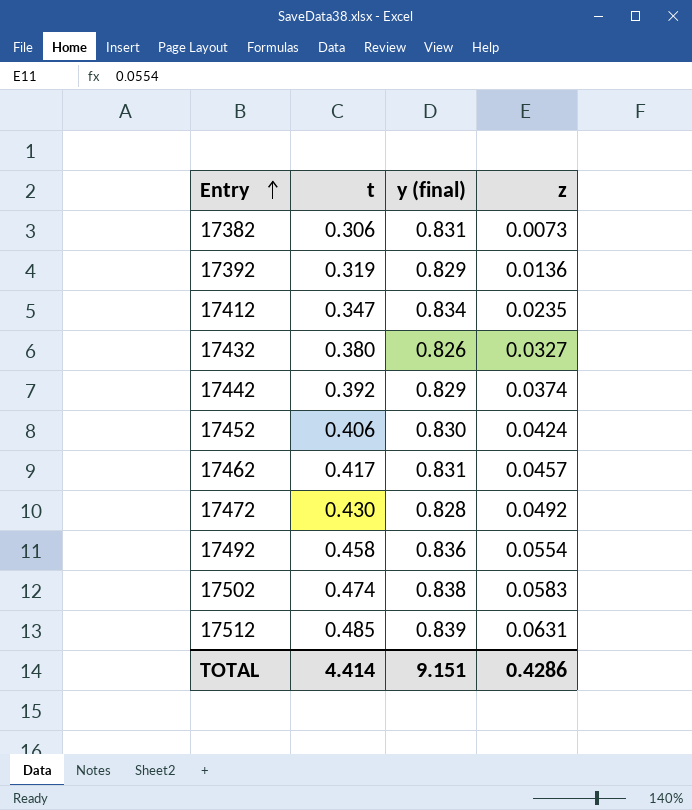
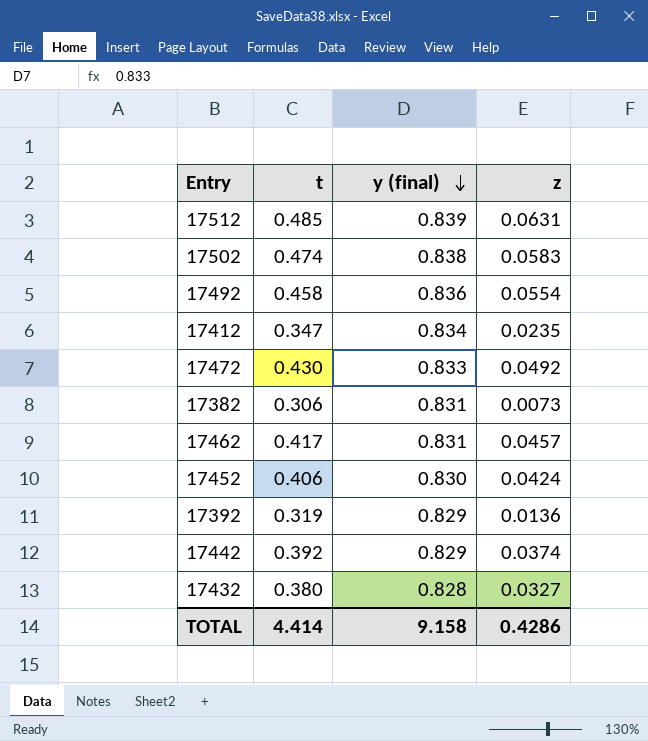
row order: Entry ascending -> y (final) descending
17472 | y (final): 0.828 -> 0.833
17432 | y (final): 0.826 -> 0.828
TOTAL | y (final): 9.151 -> 9.158

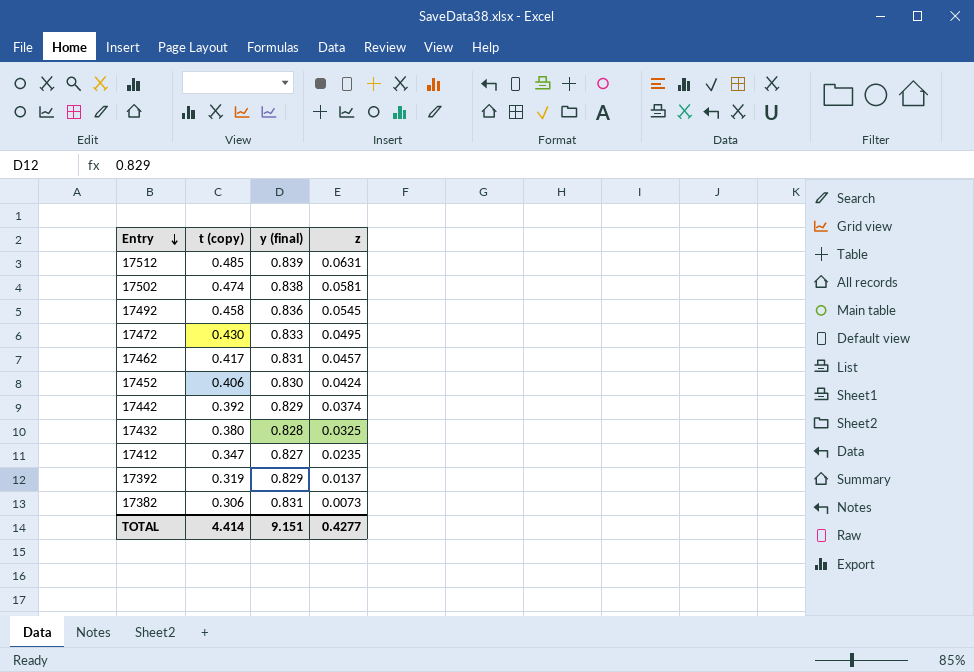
row order: y (final) descending -> Entry descending
column name: t -> t (copy)
17502 | z: 0.0583 -> 0.0581
17492 | z: 0.0554 -> 0.0545
17472 | z: 0.0492 -> 0.0495
17432 | z: 0.0327 -> 0.0325
17412 | y (final): 0.834 -> 0.827
17392 | z: 0.0136 -> 0.0137
TOTAL | y (final): 9.158 -> 9.151
TOTAL | z: 0.4286 -> 0.4277

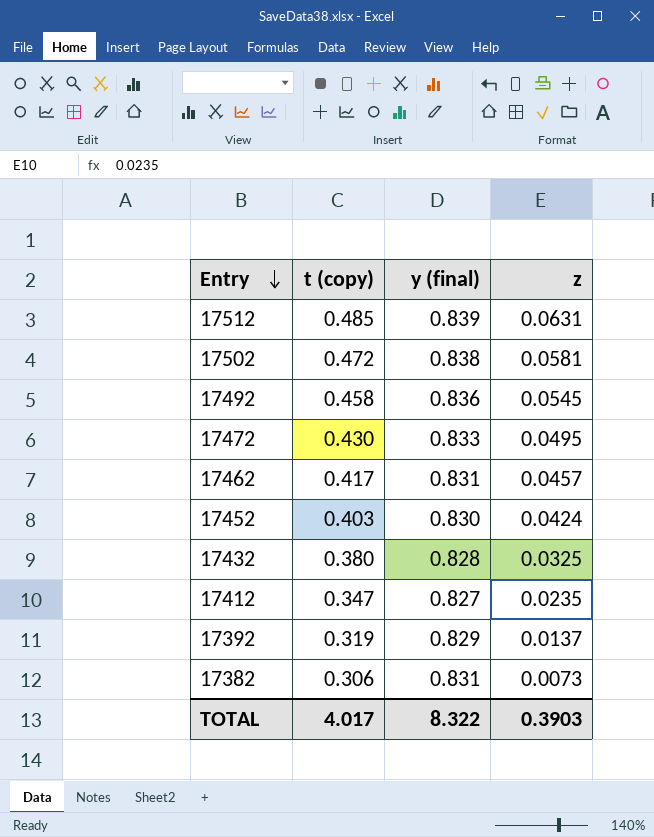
row 17442: 0.392 | 0.829 | 0.0374 -> none
17502 | t (copy): 0.474 -> 0.472
17452 | t (copy): 0.406 -> 0.403
TOTAL | t (copy): 4.414 -> 4.017
TOTAL | y (final): 9.151 -> 8.322
TOTAL | z: 0.4277 -> 0.3903

